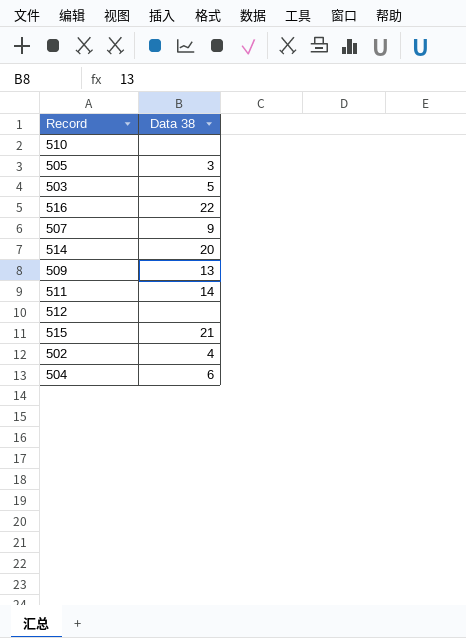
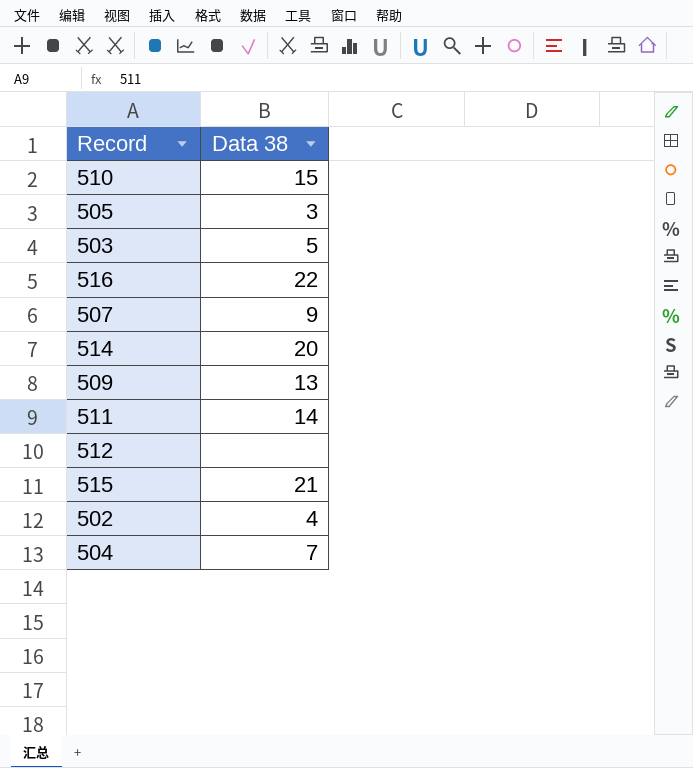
510 | Data 38: none -> 15
504 | Data 38: 6 -> 7

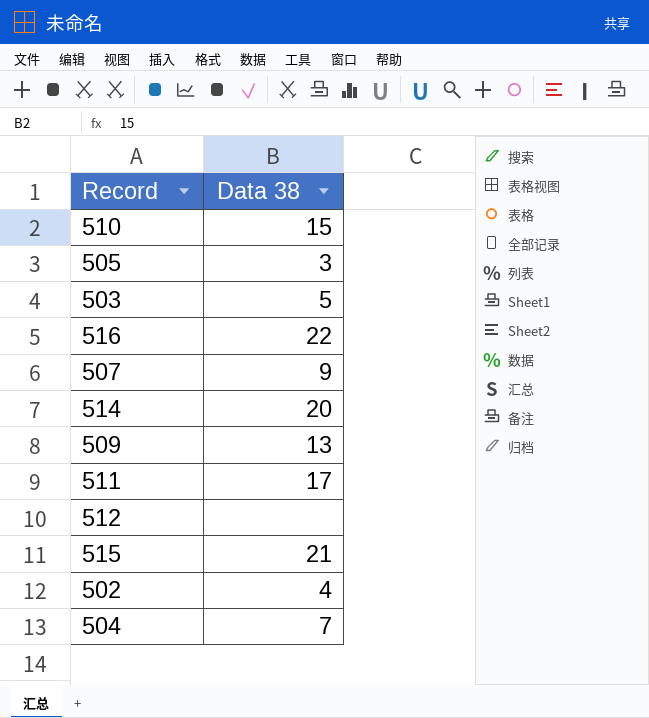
511 | Data 38: 14 -> 17

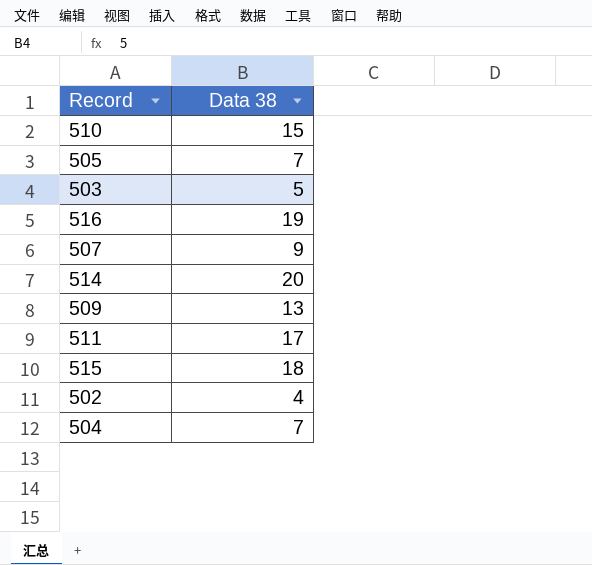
row 512: none -> none
505 | Data 38: 3 -> 7
516 | Data 38: 22 -> 19
515 | Data 38: 21 -> 18

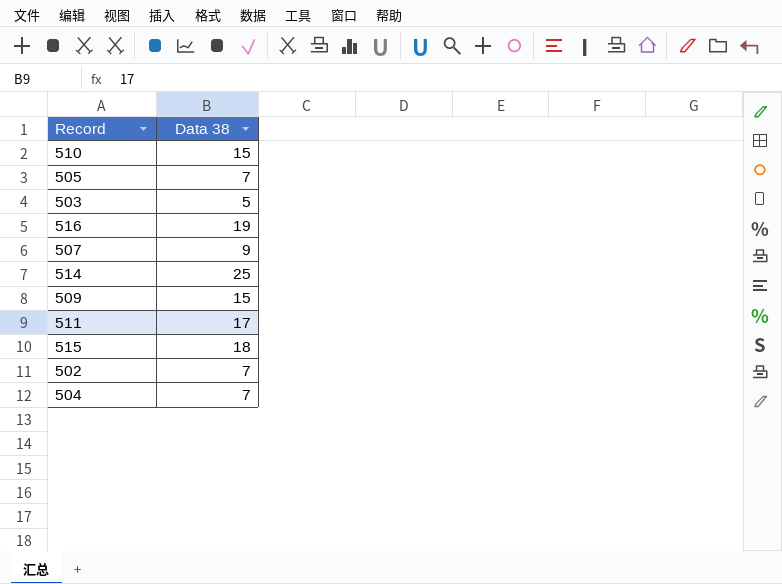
514 | Data 38: 20 -> 25
509 | Data 38: 13 -> 15
502 | Data 38: 4 -> 7

